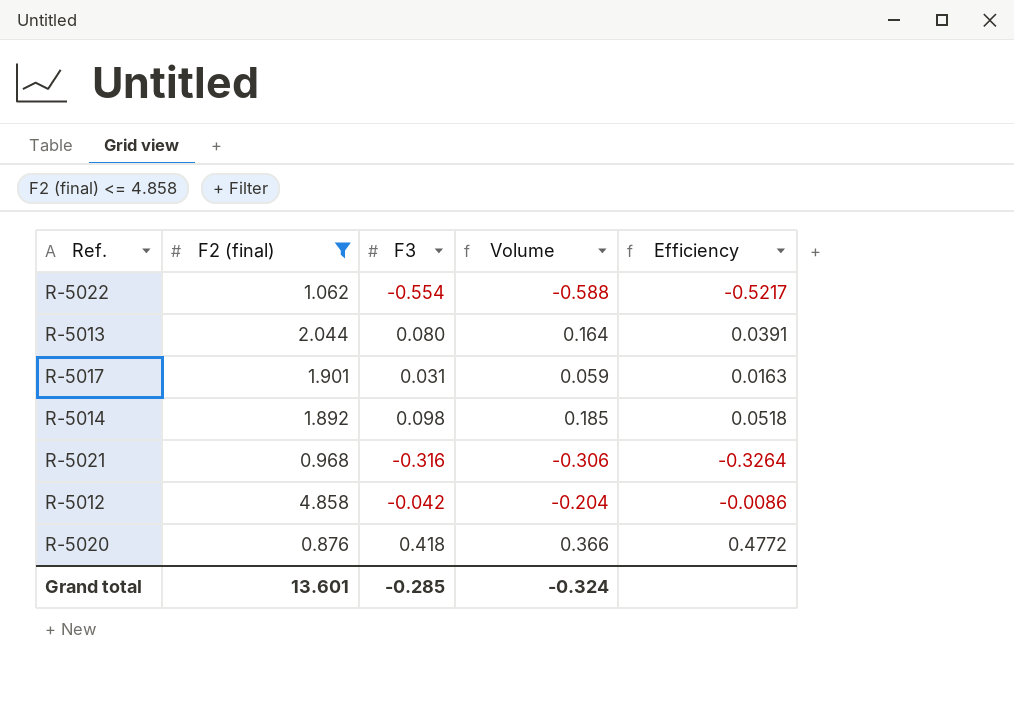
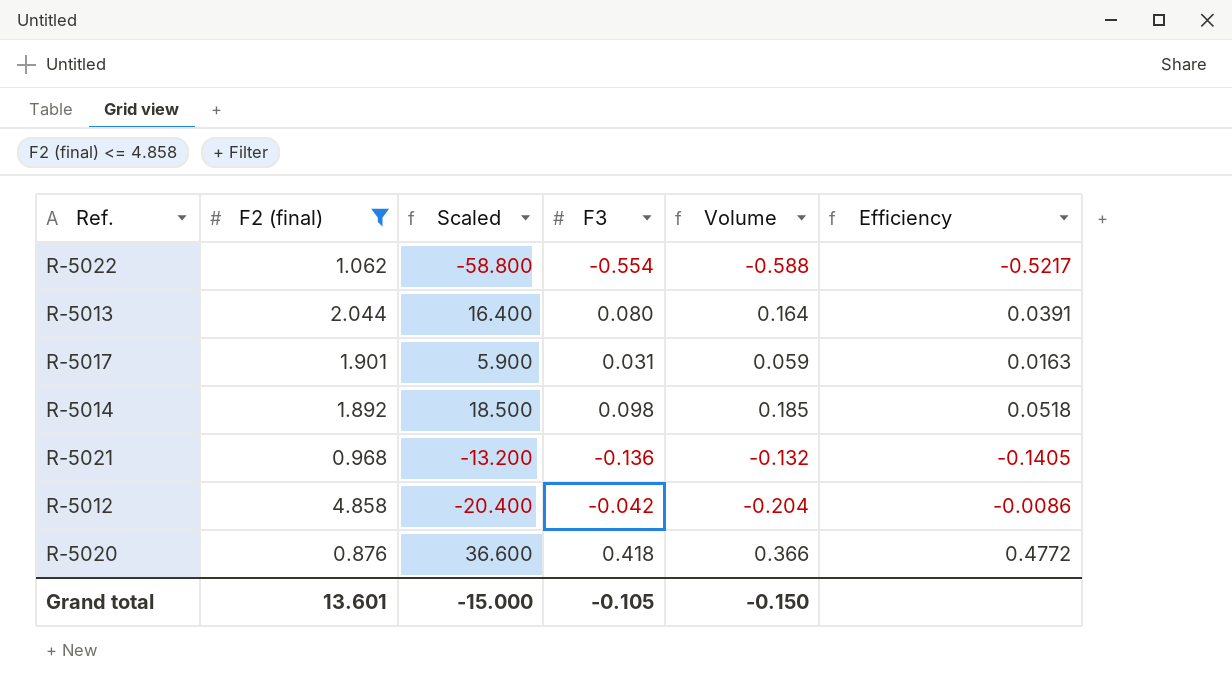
column Scaled | formula: none -> [Volume] * 100
R-5021 | F3: -0.316 -> -0.136
R-5021 | Volume: -0.306 -> -0.132
R-5021 | Efficiency: -0.3264 -> -0.1405
Grand total | F3: -0.285 -> -0.105
Grand total | Volume: -0.324 -> -0.150

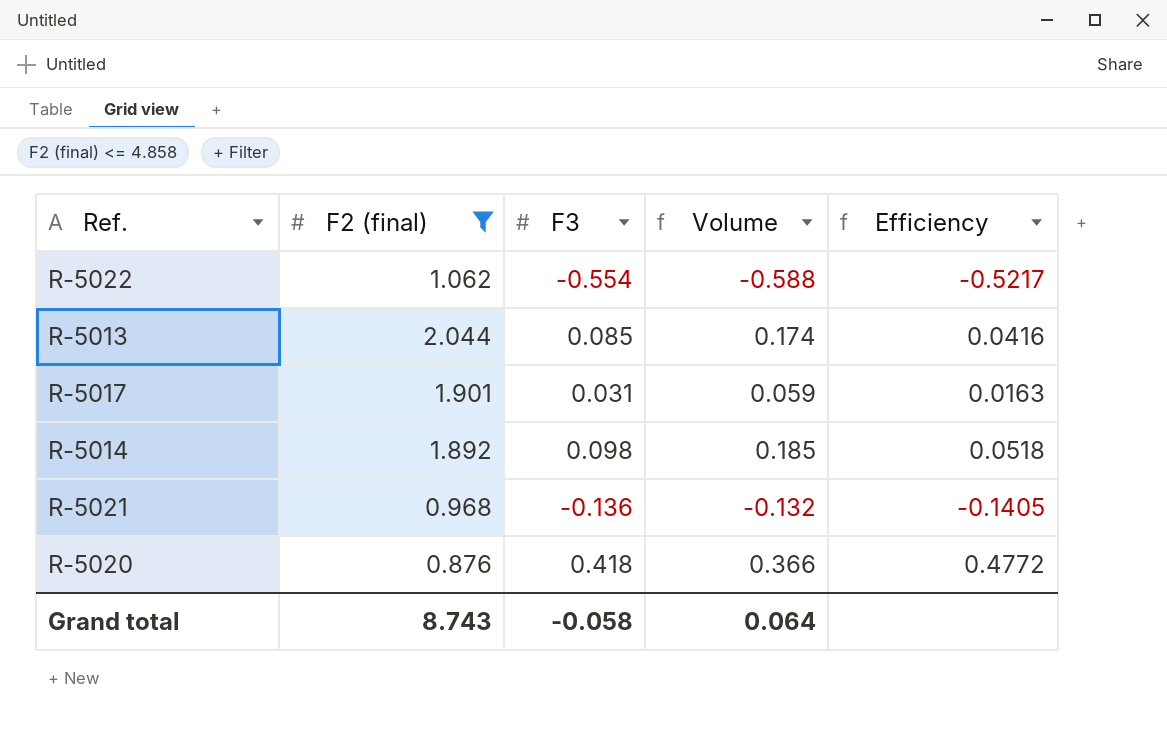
column Scaled | formula: [Volume] * 100 -> none
row R-5012: 4.858 | -20.400 | -0.042 | -0.204 | -0.0086 -> none
R-5013 | F3: 0.080 -> 0.085
R-5013 | Volume: 0.164 -> 0.174
R-5013 | Efficiency: 0.0391 -> 0.0416
Grand total | F2 (final): 13.601 -> 8.743
Grand total | F3: -0.105 -> -0.058
Grand total | Volume: -0.150 -> 0.064

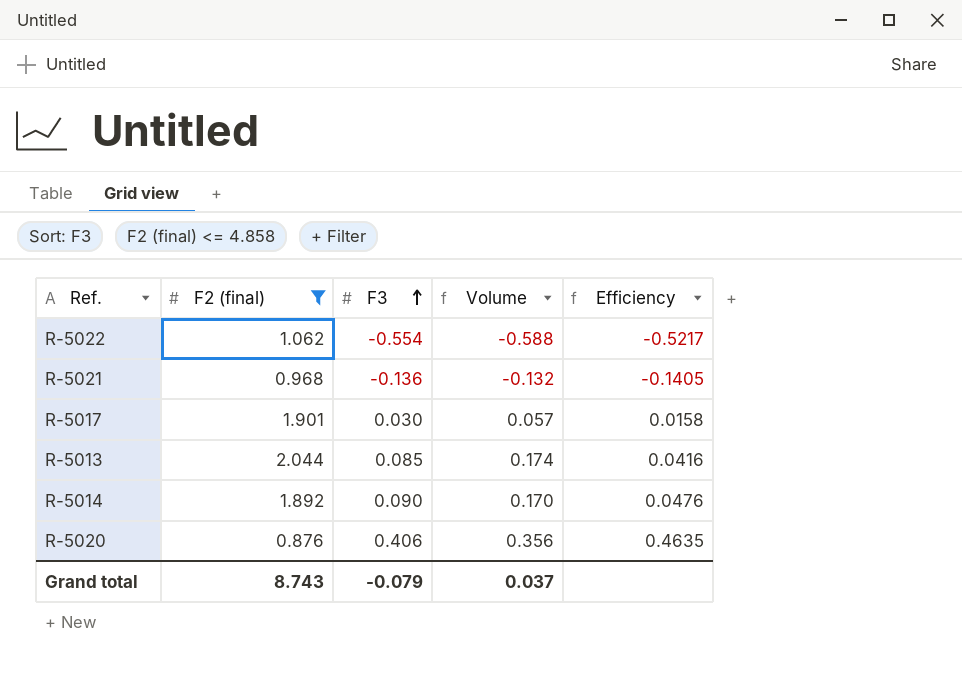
row order: none -> F3 ascending
R-5017 | F3: 0.031 -> 0.030
R-5017 | Volume: 0.059 -> 0.057
R-5017 | Efficiency: 0.0163 -> 0.0158
R-5014 | F3: 0.098 -> 0.090
R-5014 | Volume: 0.185 -> 0.170
R-5014 | Efficiency: 0.0518 -> 0.0476
R-5020 | F3: 0.418 -> 0.406
R-5020 | Volume: 0.366 -> 0.356
R-5020 | Efficiency: 0.4772 -> 0.4635
Grand total | F3: -0.058 -> -0.079
Grand total | Volume: 0.064 -> 0.037

